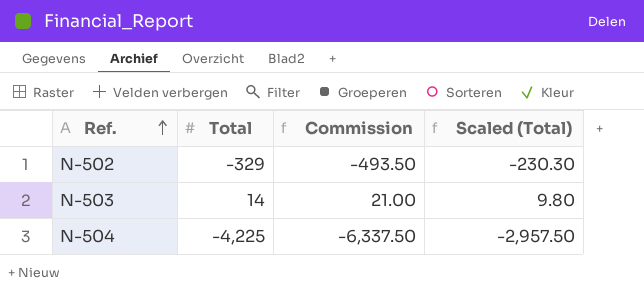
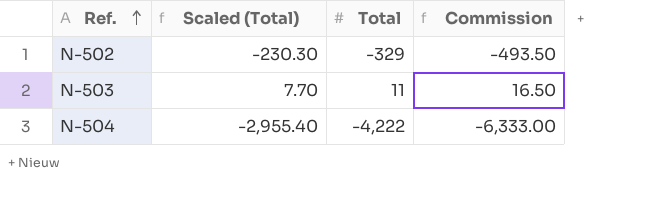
column Scaled (Total) | position: 4 -> 2
N-503 | Scaled (Total): 9.80 -> 7.70
N-503 | Total: 14 -> 11
N-503 | Commission: 21.00 -> 16.50
N-504 | Scaled (Total): -2,957.50 -> -2,955.40
N-504 | Total: -4,225 -> -4,222
N-504 | Commission: -6,337.50 -> -6,333.00

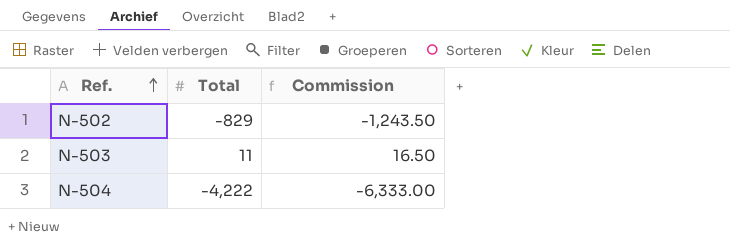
column Scaled (Total) | formula: [Total] * 0.7 -> none
N-502 | Total: -329 -> -829
N-502 | Commission: -493.50 -> -1,243.50

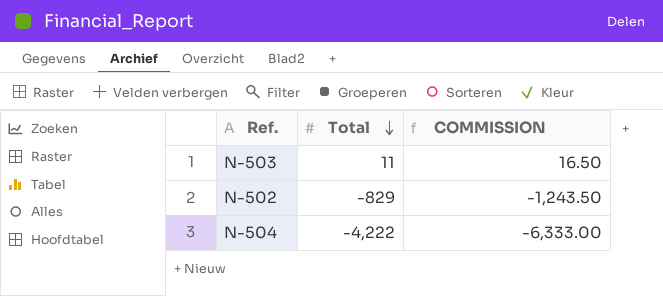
row order: Ref. ascending -> Total descending
column name: Commission -> COMMISSION

